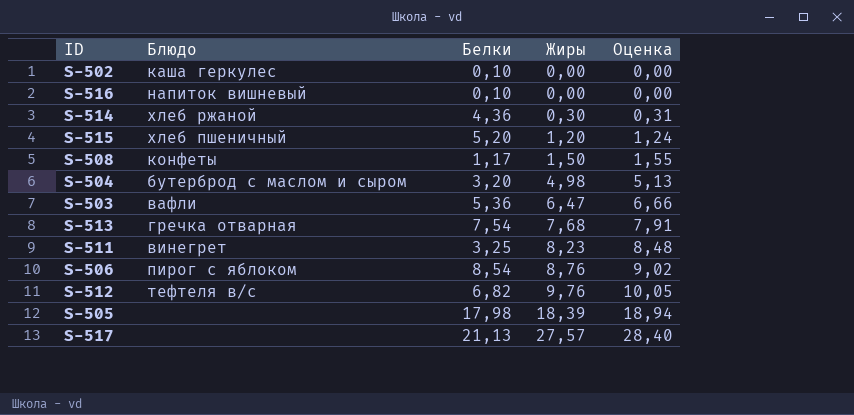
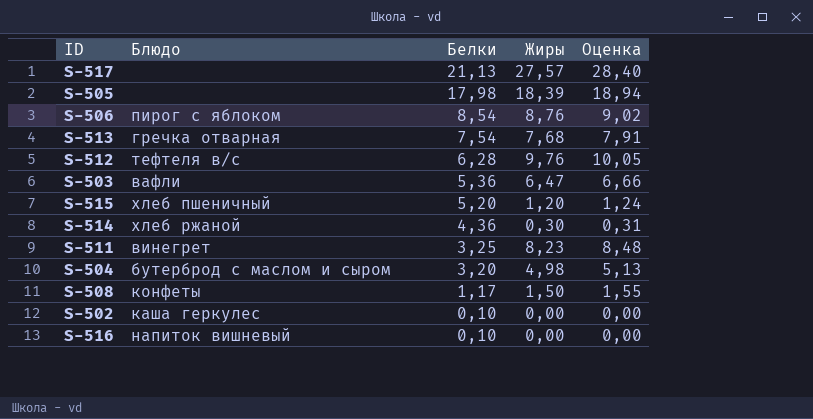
row order: Жиры ascending -> Белки descending
S-512 | Белки: 6,82 -> 6,28

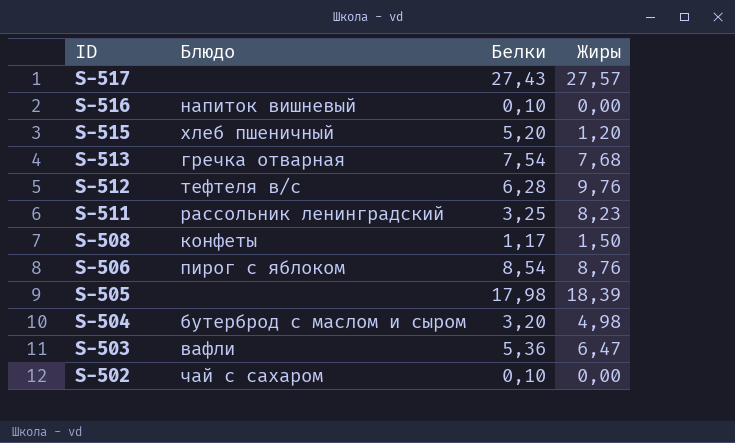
row order: Белки descending -> ID descending
column Оценка | formula: [Жиры] * 1,03 -> none
row S-514: хлеб ржаной | 4,36 | 0,30 | 0,31 -> none
S-517 | Белки: 21,13 -> 27,43
S-511 | Блюдо: винегрет -> рассольник ленинградский
S-502 | Блюдо: каша геркулес -> чай с сахаром

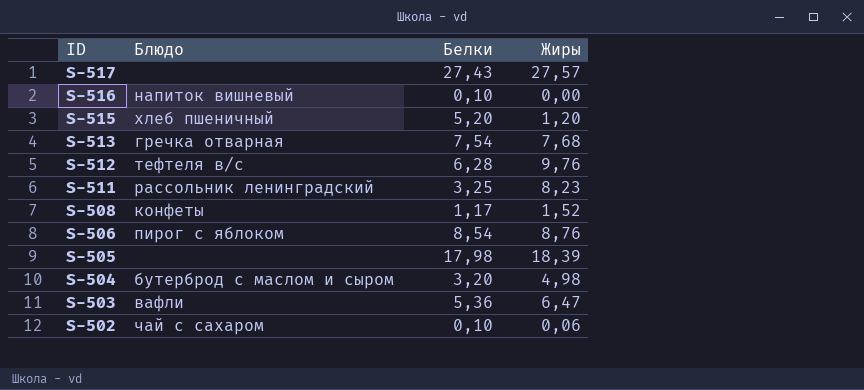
S-508 | Жиры: 1,50 -> 1,52
S-502 | Жиры: 0,00 -> 0,06

